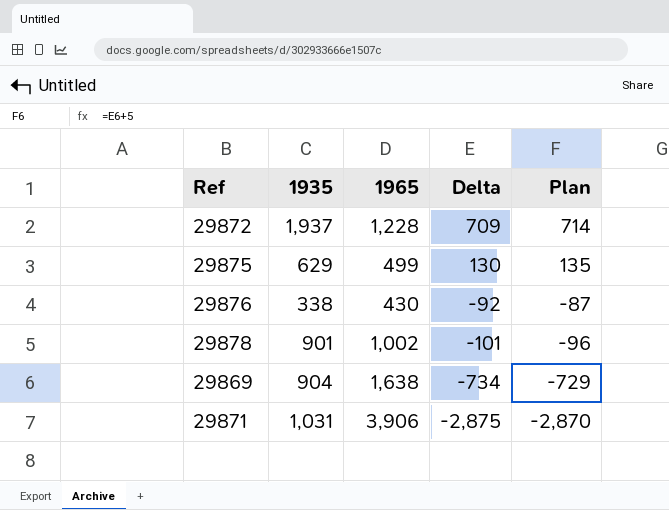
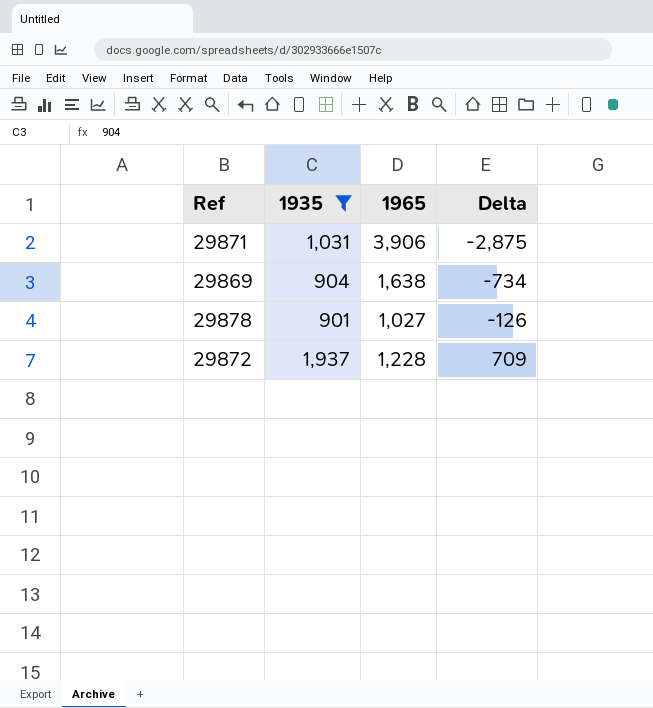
filter: none -> 1935 >= 901
row order: Delta descending -> Delta ascending
column Plan | formula: [Delta] + 5 -> none
29878 | 1965: 1,002 -> 1,027
29878 | Delta: -101 -> -126

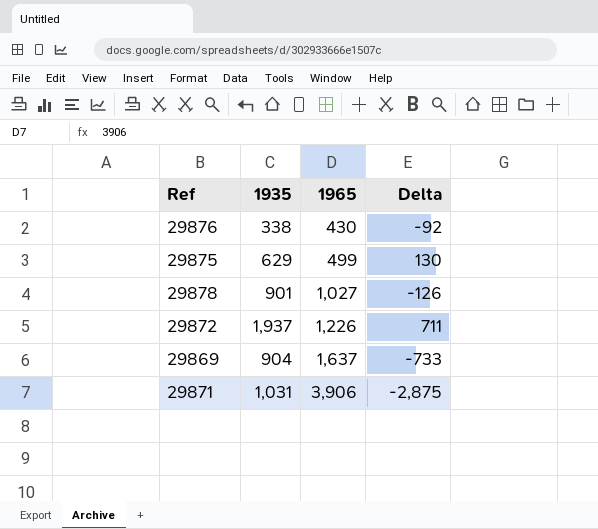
filter: 1935 >= 901 -> none
row order: Delta ascending -> 1965 ascending
29872 | 1965: 1,228 -> 1,226
29872 | Delta: 709 -> 711
29869 | 1965: 1,638 -> 1,637
29869 | Delta: -734 -> -733

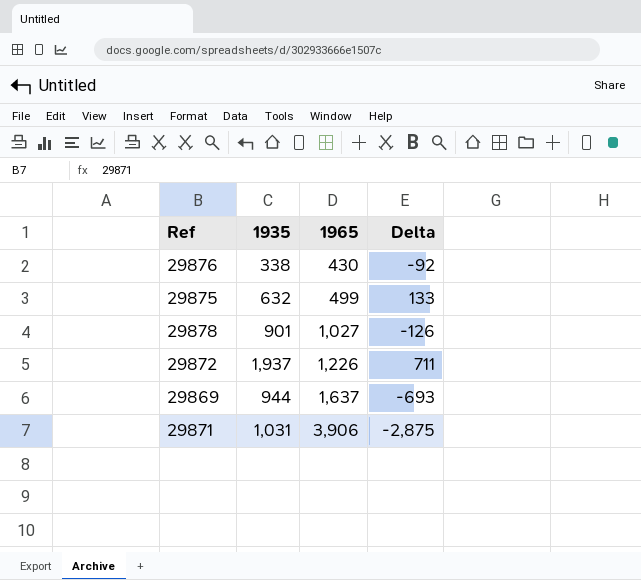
29875 | 1935: 629 -> 632
29875 | Delta: 130 -> 133
29869 | 1935: 904 -> 944
29869 | Delta: -733 -> -693

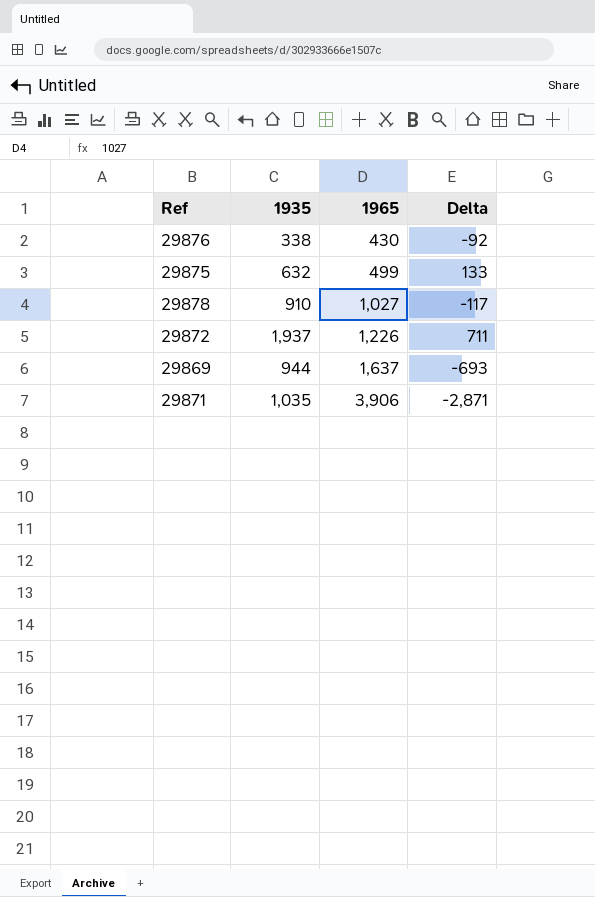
29878 | 1935: 901 -> 910
29878 | Delta: -126 -> -117
29871 | 1935: 1,031 -> 1,035
29871 | Delta: -2,875 -> -2,871

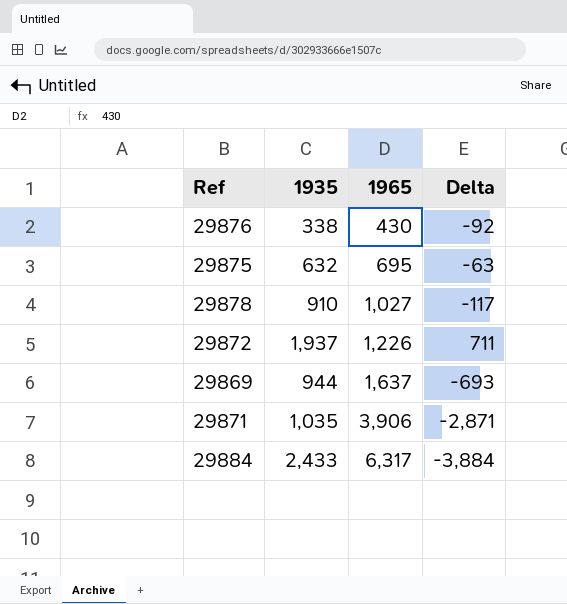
29875 | 1965: 499 -> 695
29875 | Delta: 133 -> -63
row 29884: none -> 2,433 | 6,317 | -3,884

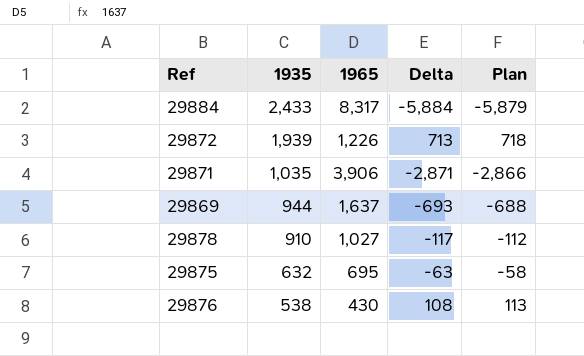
row order: 1965 ascending -> 1935 descending
column Plan | formula: none -> [Delta] + 5
29884 | 1965: 6,317 -> 8,317
29884 | Delta: -3,884 -> -5,884
29872 | 1935: 1,937 -> 1,939
29872 | Delta: 711 -> 713
29876 | 1935: 338 -> 538
29876 | Delta: -92 -> 108

